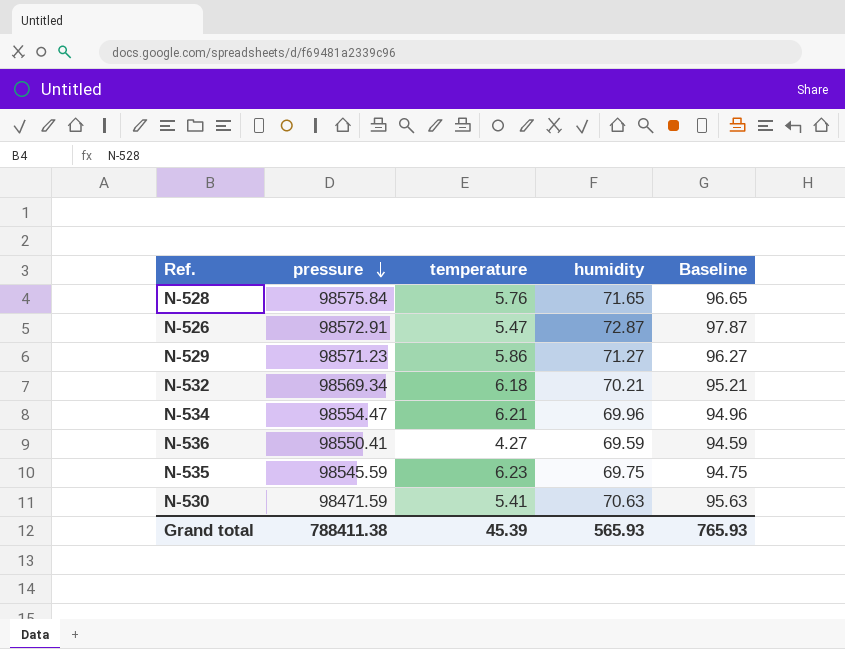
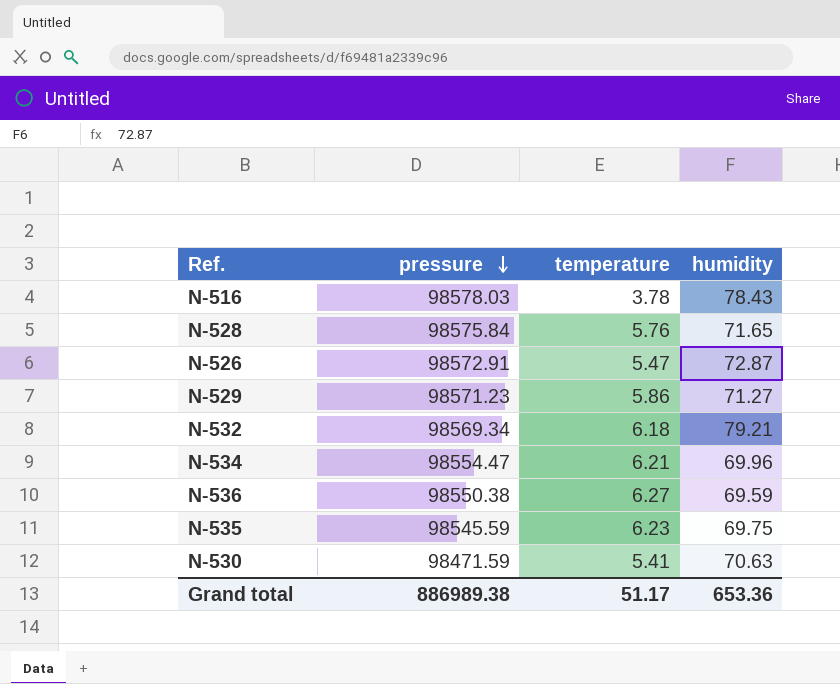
column Baseline | formula: [humidity] + 25 -> none
row N-516: none -> 98578.03 | 3.78 | 78.43
N-532 | humidity: 70.21 -> 79.21
N-536 | pressure: 98550.41 -> 98550.38
N-536 | temperature: 4.27 -> 6.27
Grand total | pressure: 788411.38 -> 886989.38
Grand total | temperature: 45.39 -> 51.17
Grand total | humidity: 565.93 -> 653.36

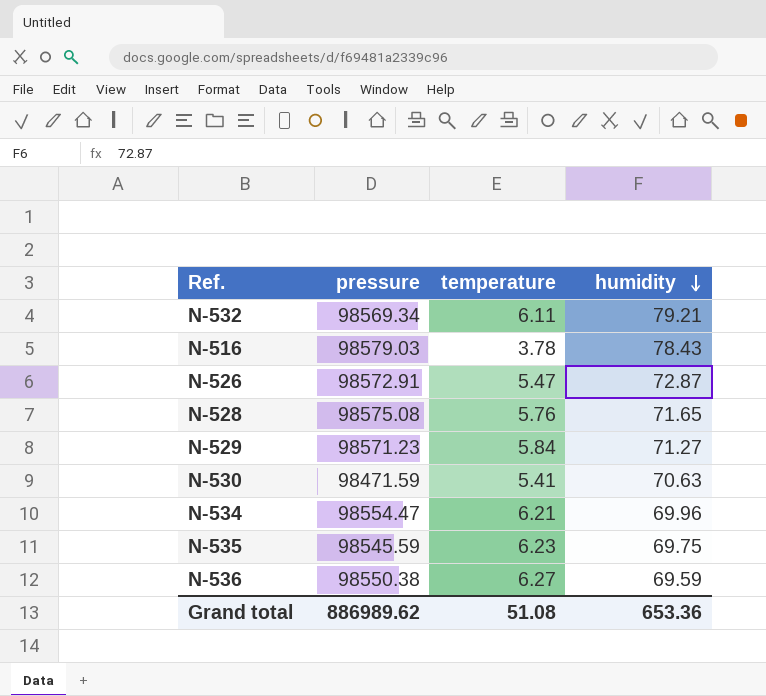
row order: pressure descending -> humidity descending
N-532 | temperature: 6.18 -> 6.11
N-516 | pressure: 98578.03 -> 98579.03
N-528 | pressure: 98575.84 -> 98575.08
N-529 | temperature: 5.86 -> 5.84
Grand total | pressure: 886989.38 -> 886989.62
Grand total | temperature: 51.17 -> 51.08

